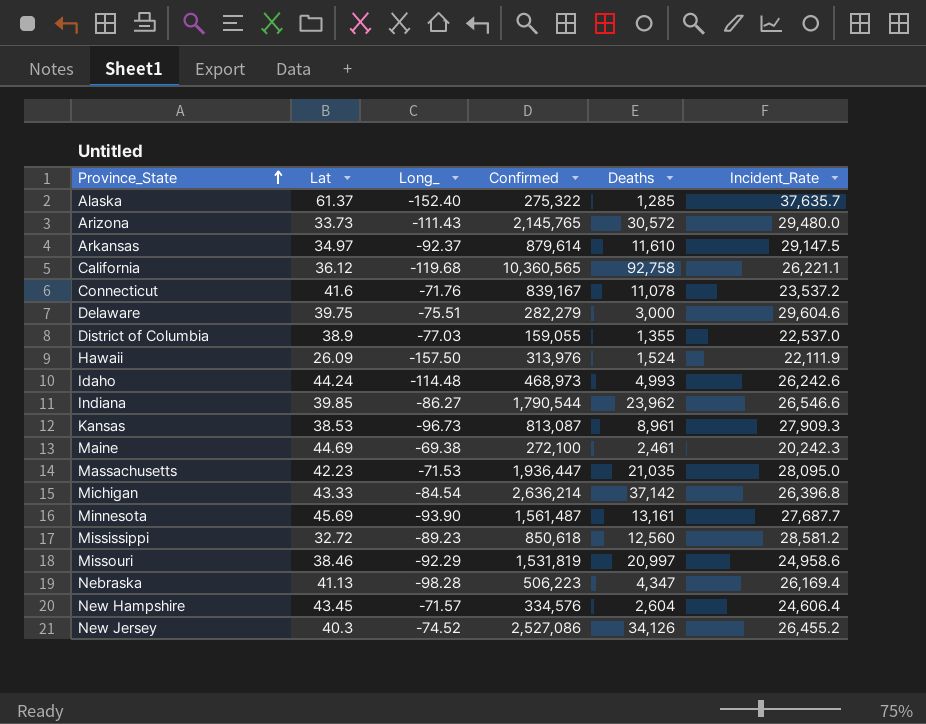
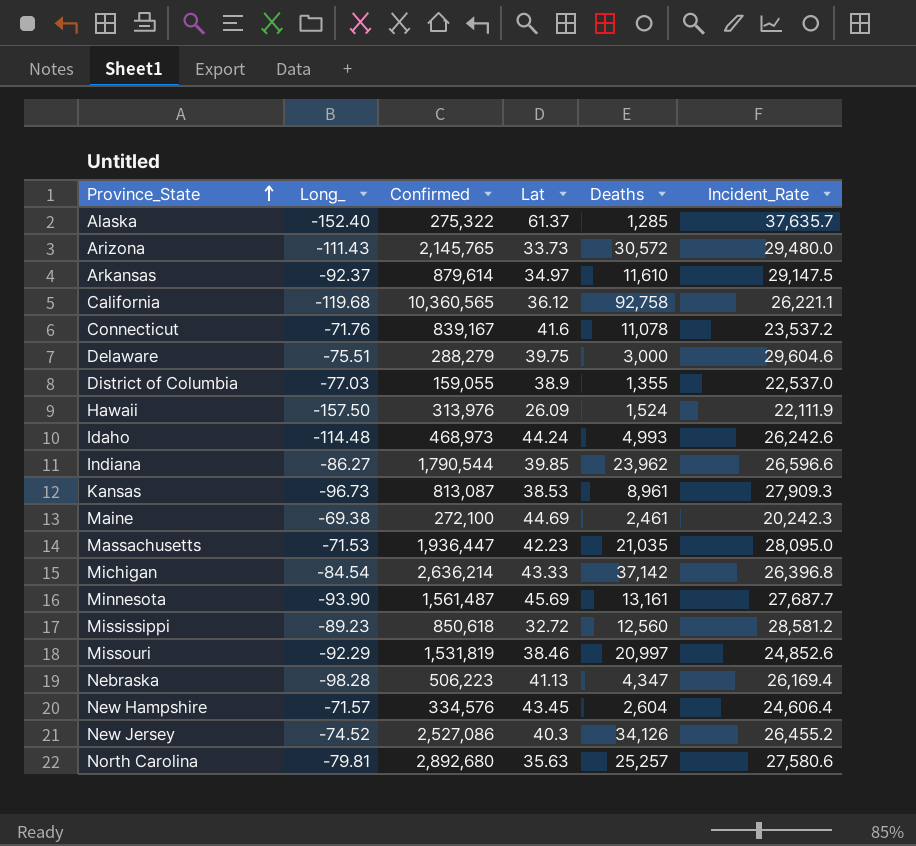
column Lat | position: 2 -> 4
Delaware | Confirmed: 282,279 -> 288,279
Indiana | Incident_Rate: 26,546.6 -> 26,596.6
Missouri | Incident_Rate: 24,958.6 -> 24,852.6
row North Carolina: none -> -79.81 | 2,892,680 | 35.63 | 25,257 | 27,580.6

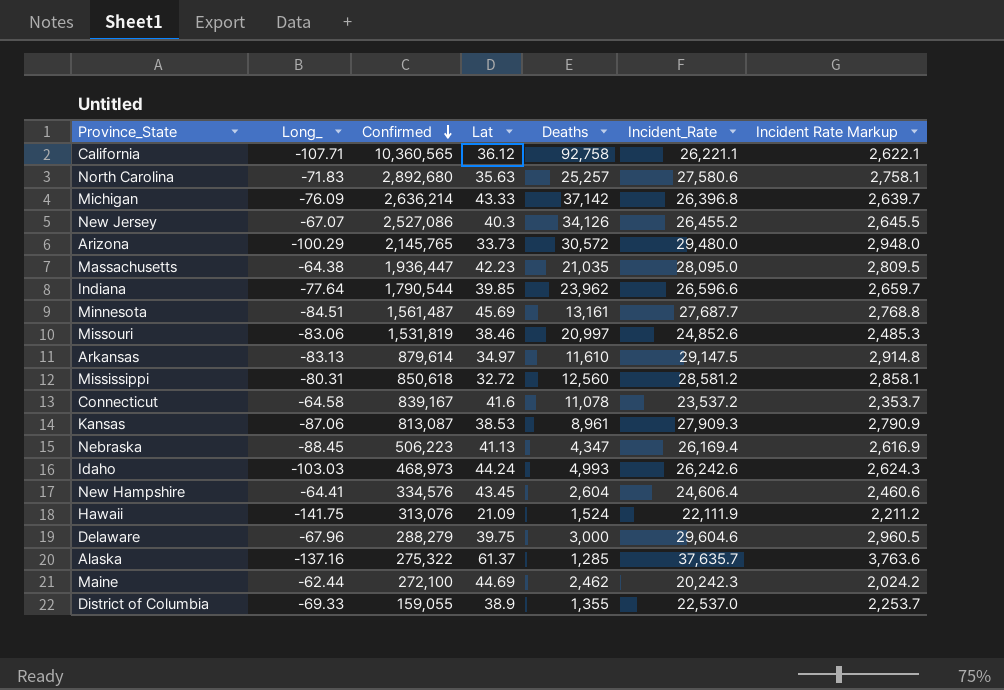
row order: Province_State ascending -> Confirmed descending
column Incident Rate Markup | formula: none -> [Incident_Rate] * 0.1
California | Long_: -119.68 -> -107.71
North Carolina | Long_: -79.81 -> -71.83
Michigan | Long_: -84.54 -> -76.09
New Jersey | Long_: -74.52 -> -67.07
Arizona | Long_: -111.43 -> -100.29
Massachusetts | Long_: -71.53 -> -64.38
Indiana | Long_: -86.27 -> -77.64
Minnesota | Long_: -93.90 -> -84.51
Missouri | Long_: -92.29 -> -83.06
Arkansas | Long_: -92.37 -> -83.13
Mississippi | Long_: -89.23 -> -80.31
Connecticut | Long_: -71.76 -> -64.58
Kansas | Long_: -96.73 -> -87.06
Nebraska | Long_: -98.28 -> -88.45
Idaho | Long_: -114.48 -> -103.03
New Hampshire | Long_: -71.57 -> -64.41
Hawaii | Long_: -157.50 -> -141.75
Hawaii | Confirmed: 313,976 -> 313,076
Hawaii | Lat: 26.09 -> 21.09
Delaware | Long_: -75.51 -> -67.96
Alaska | Long_: -152.40 -> -137.16
Maine | Long_: -69.38 -> -62.44
Maine | Deaths: 2,461 -> 2,462
District of Columbia | Long_: -77.03 -> -69.33

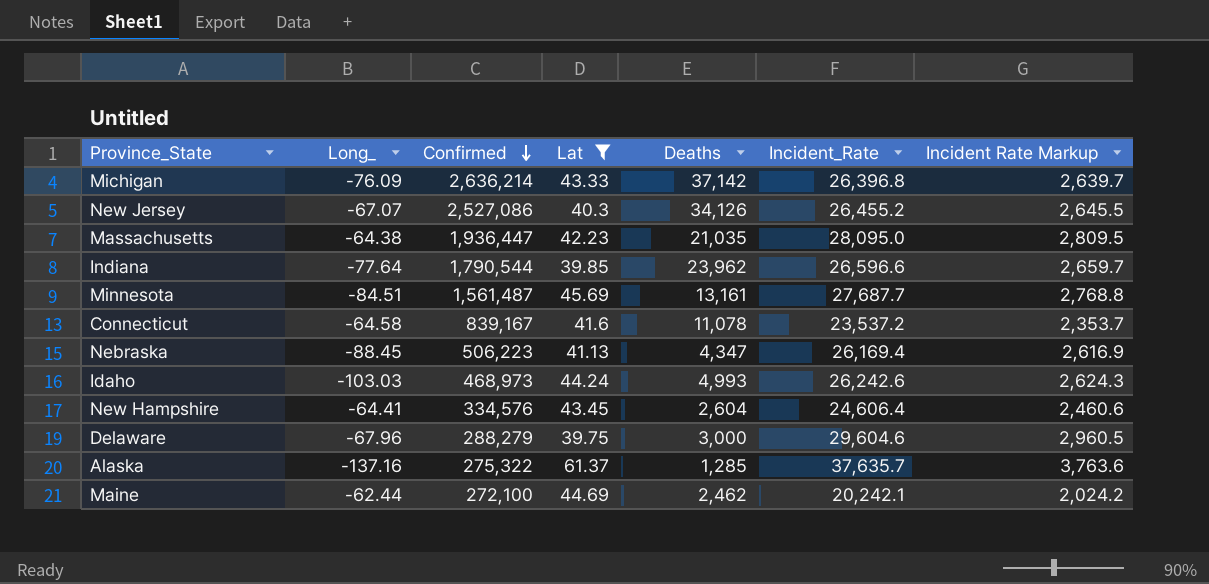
filter: none -> Lat >= 39.75
Maine | Incident_Rate: 20,242.3 -> 20,242.1

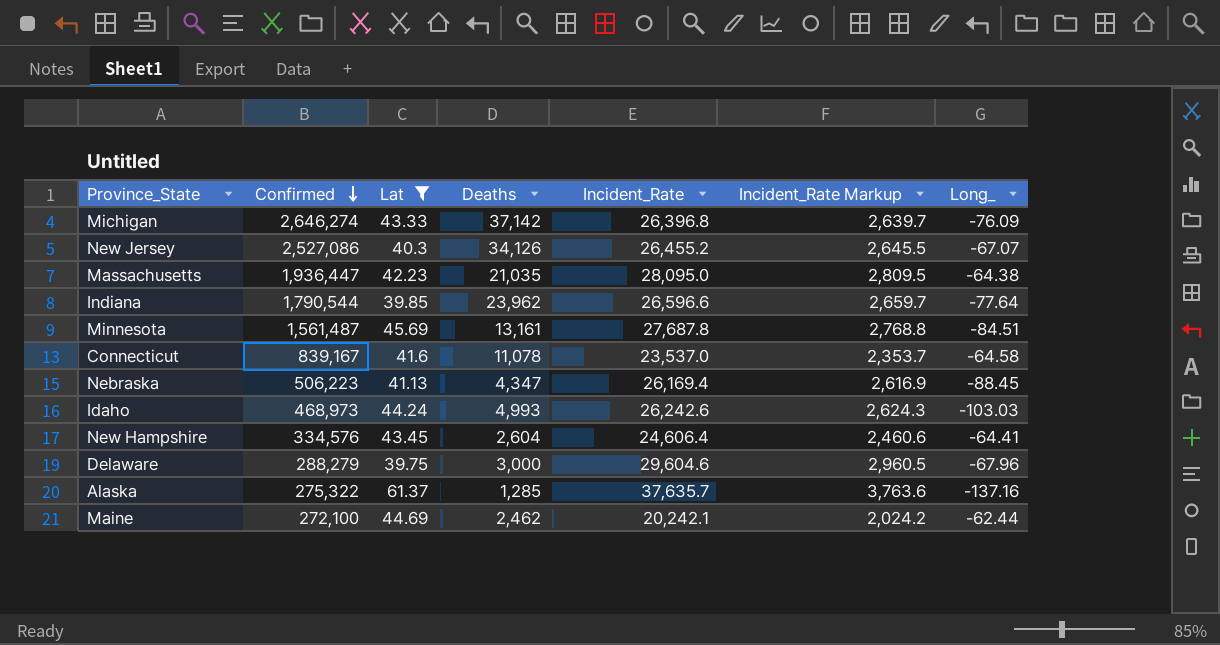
column name: Incident Rate Markup -> Incident_Rate Markup
column Long_ | position: 2 -> 7
Michigan | Confirmed: 2,636,214 -> 2,646,274
Minnesota | Incident_Rate: 27,687.7 -> 27,687.8
Connecticut | Incident_Rate: 23,537.2 -> 23,537.0

